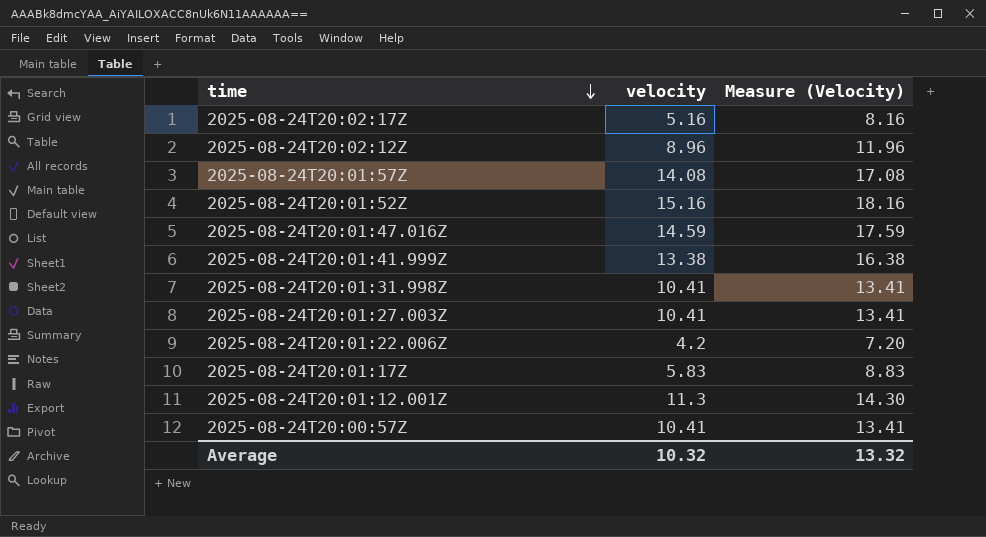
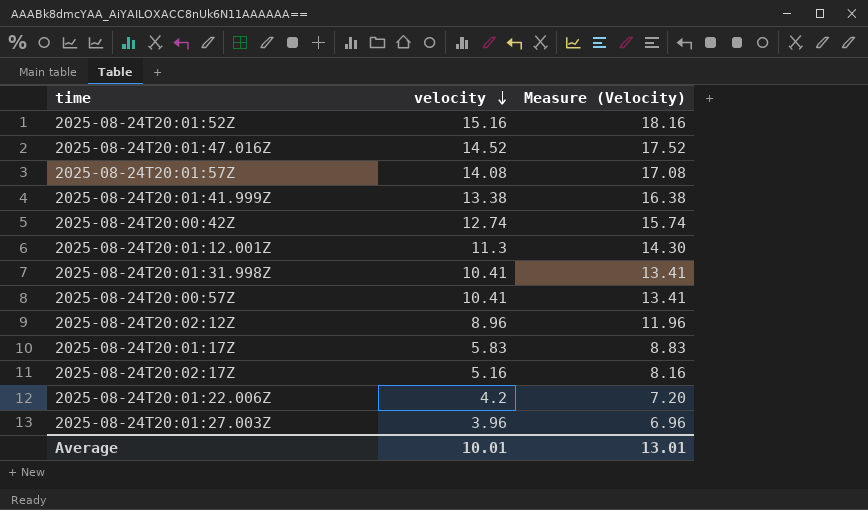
row order: time descending -> velocity descending
2025-08-24T20:01:47.016Z | velocity: 14.59 -> 14.52
2025-08-24T20:01:47.016Z | Measure (Velocity): 17.59 -> 17.52
row 2025-08-24T20:00:42Z: none -> 12.74 | 15.74
2025-08-24T20:01:27.003Z | velocity: 10.41 -> 3.96
2025-08-24T20:01:27.003Z | Measure (Velocity): 13.41 -> 6.96
Average | velocity: 10.32 -> 10.01
Average | Measure (Velocity): 13.32 -> 13.01

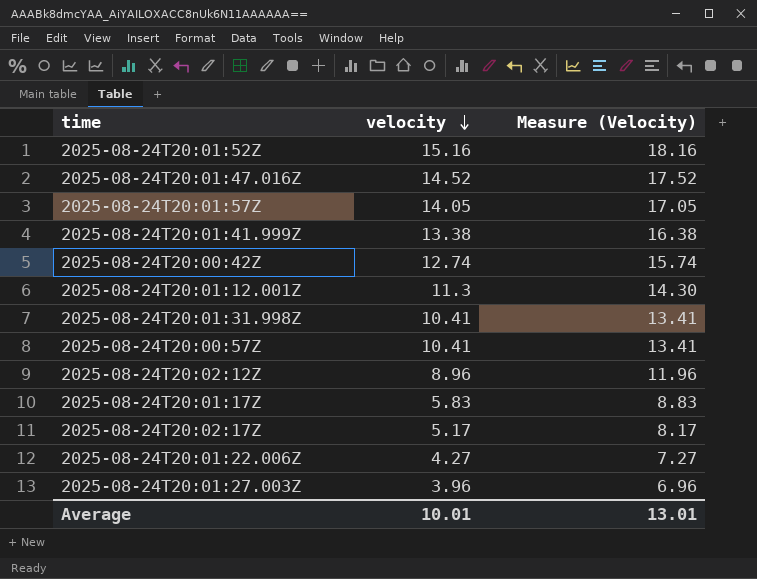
2025-08-24T20:01:57Z | velocity: 14.08 -> 14.05
2025-08-24T20:01:57Z | Measure (Velocity): 17.08 -> 17.05
2025-08-24T20:02:17Z | velocity: 5.16 -> 5.17
2025-08-24T20:02:17Z | Measure (Velocity): 8.16 -> 8.17
2025-08-24T20:01:22.006Z | velocity: 4.2 -> 4.27
2025-08-24T20:01:22.006Z | Measure (Velocity): 7.20 -> 7.27

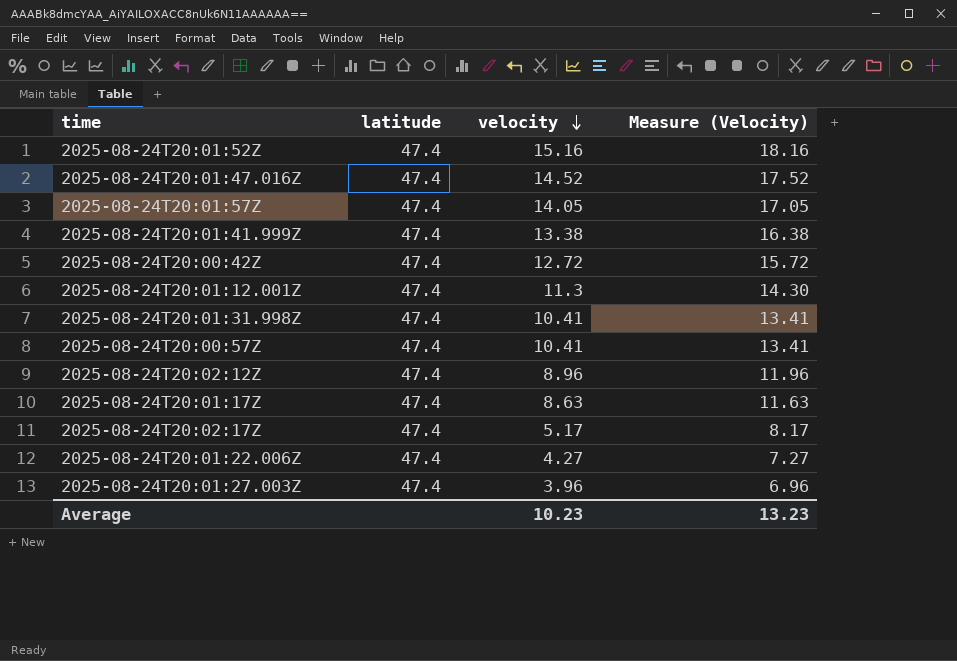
column latitude | position: none -> 2
2025-08-24T20:00:42Z | velocity: 12.74 -> 12.72
2025-08-24T20:00:42Z | Measure (Velocity): 15.74 -> 15.72
2025-08-24T20:01:17Z | velocity: 5.83 -> 8.63
2025-08-24T20:01:17Z | Measure (Velocity): 8.83 -> 11.63
Average | velocity: 10.01 -> 10.23
Average | Measure (Velocity): 13.01 -> 13.23

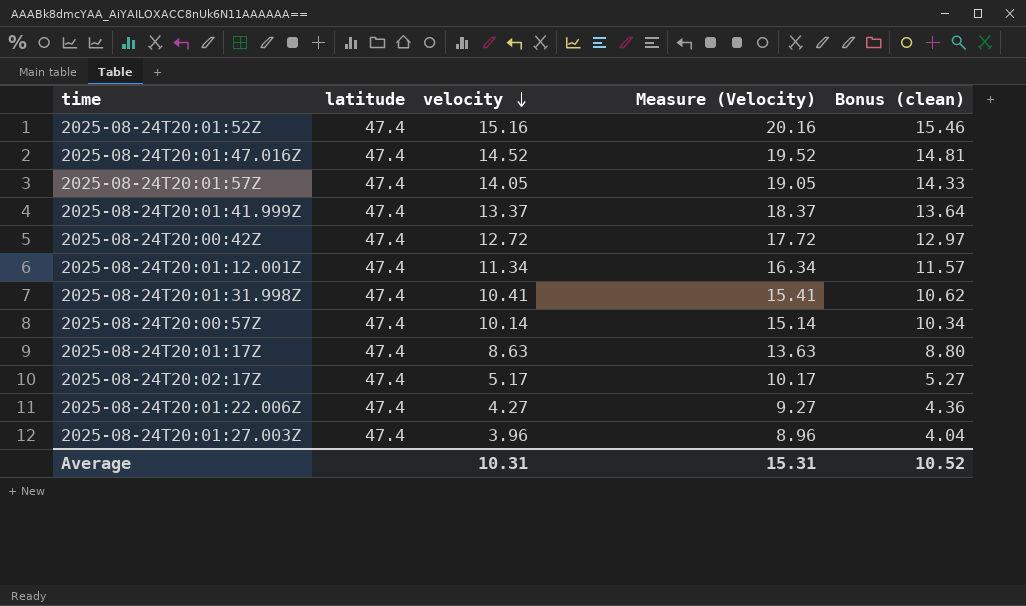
column Measure (Velocity) | formula: [velocity] + 3 -> [velocity] + 5
column Bonus (clean) | formula: none -> [velocity] * 1.02
row 2025-08-24T20:02:12Z: 47.4 | 8.96 | 11.96 -> none
2025-08-24T20:01:41.999Z | velocity: 13.38 -> 13.37
2025-08-24T20:01:12.001Z | velocity: 11.3 -> 11.34
2025-08-24T20:00:57Z | velocity: 10.41 -> 10.14
Average | velocity: 10.23 -> 10.31
Average | Measure (Velocity): 13.23 -> 15.31

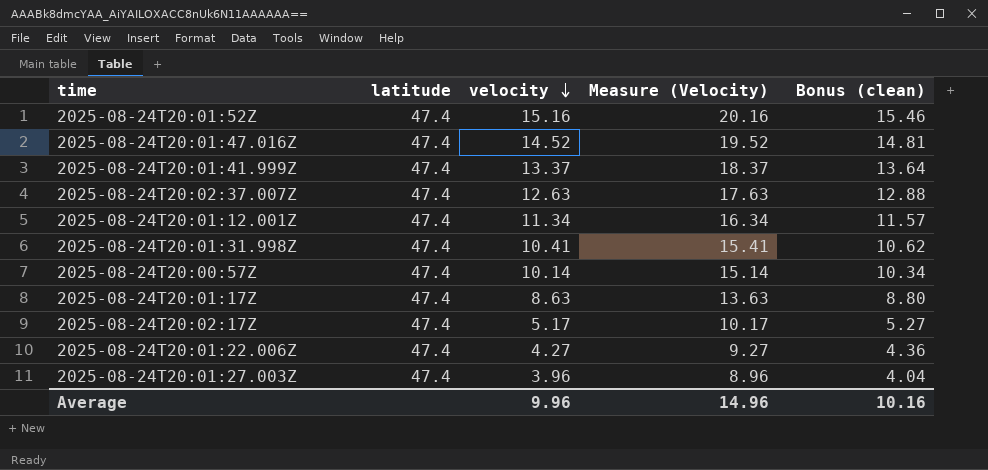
row 2025-08-24T20:01:57Z: 47.4 | 14.05 | 19.05 | 14.33 -> none
row 2025-08-24T20:00:42Z: 47.4 | 12.72 | 17.72 | 12.97 -> none
row 2025-08-24T20:02:37.007Z: none -> 47.4 | 12.63 | 17.63 | 12.88
Average | velocity: 10.31 -> 9.96
Average | Measure (Velocity): 15.31 -> 14.96
Average | Bonus (clean): 10.52 -> 10.16

